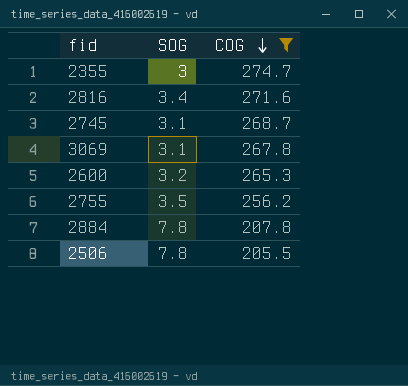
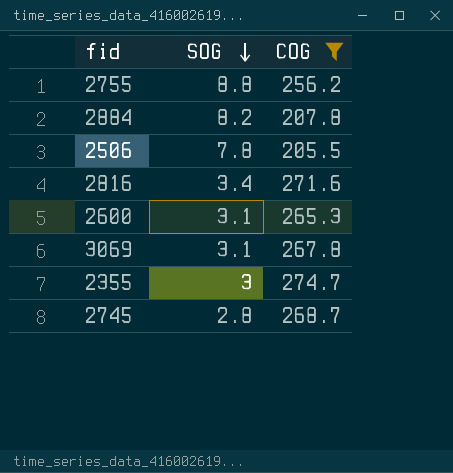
row order: COG descending -> SOG descending
2755 | SOG: 3.5 -> 8.8
2884 | SOG: 7.8 -> 8.2
2600 | SOG: 3.2 -> 3.1
2745 | SOG: 3.1 -> 2.8

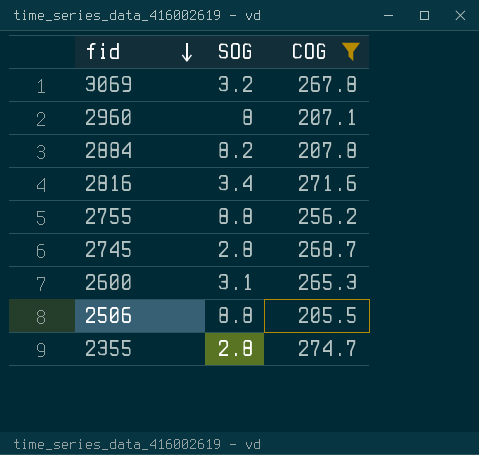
row order: SOG descending -> fid descending
3069 | SOG: 3.1 -> 3.2
row 2960: none -> 8 | 207.1
2506 | SOG: 7.8 -> 8.8
2355 | SOG: 3 -> 2.8

